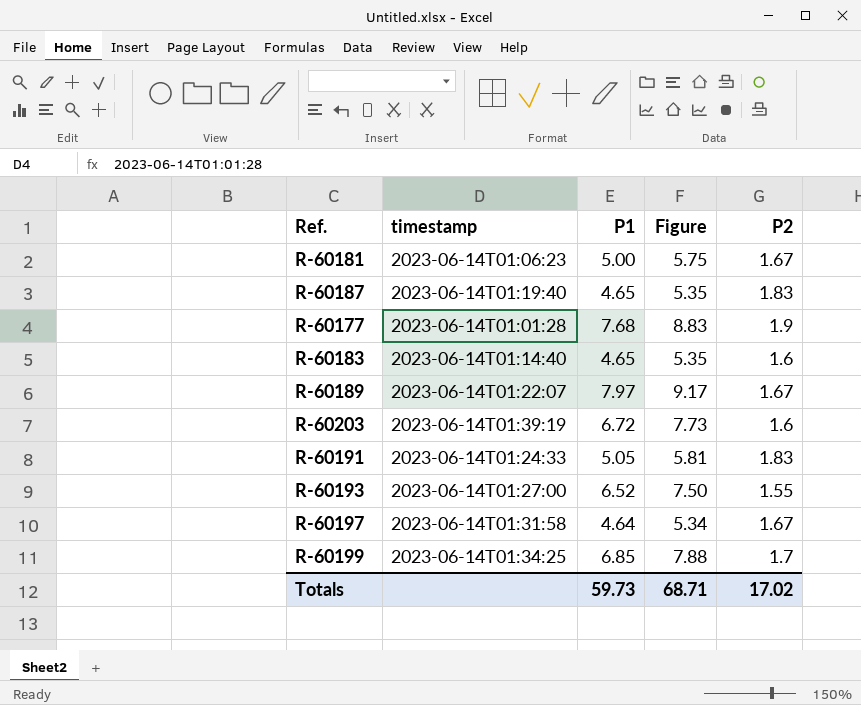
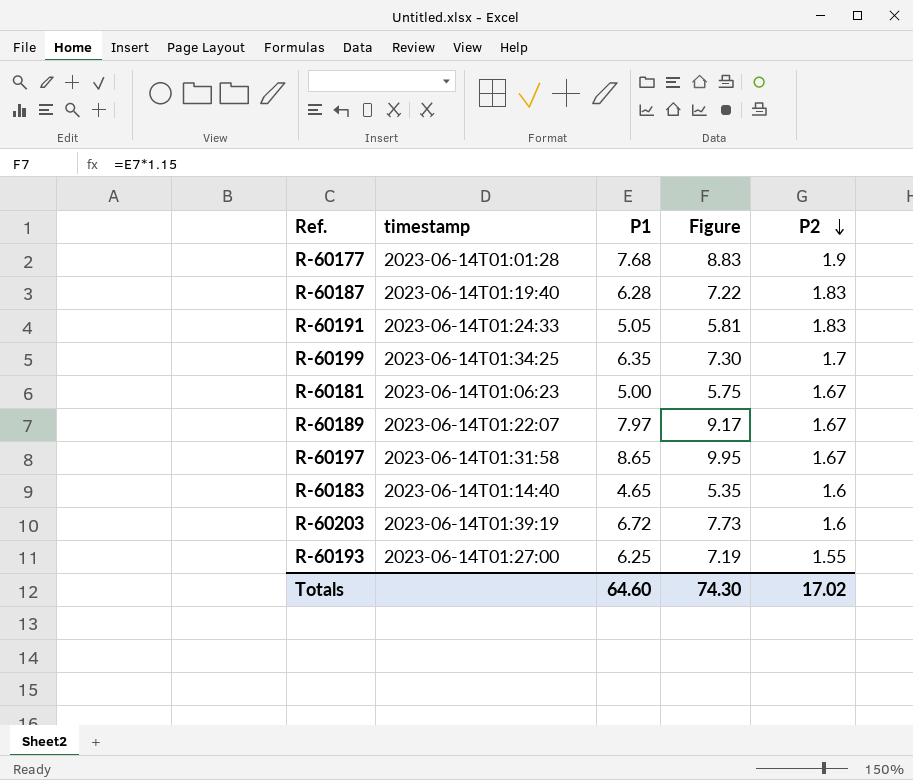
row order: none -> P2 descending
R-60187 | P1: 4.65 -> 6.28
R-60187 | Figure: 5.35 -> 7.22
R-60199 | P1: 6.85 -> 6.35
R-60199 | Figure: 7.88 -> 7.30
R-60197 | P1: 4.64 -> 8.65
R-60197 | Figure: 5.34 -> 9.95
R-60193 | P1: 6.52 -> 6.25
R-60193 | Figure: 7.50 -> 7.19
Totals | P1: 59.73 -> 64.60
Totals | Figure: 68.71 -> 74.30

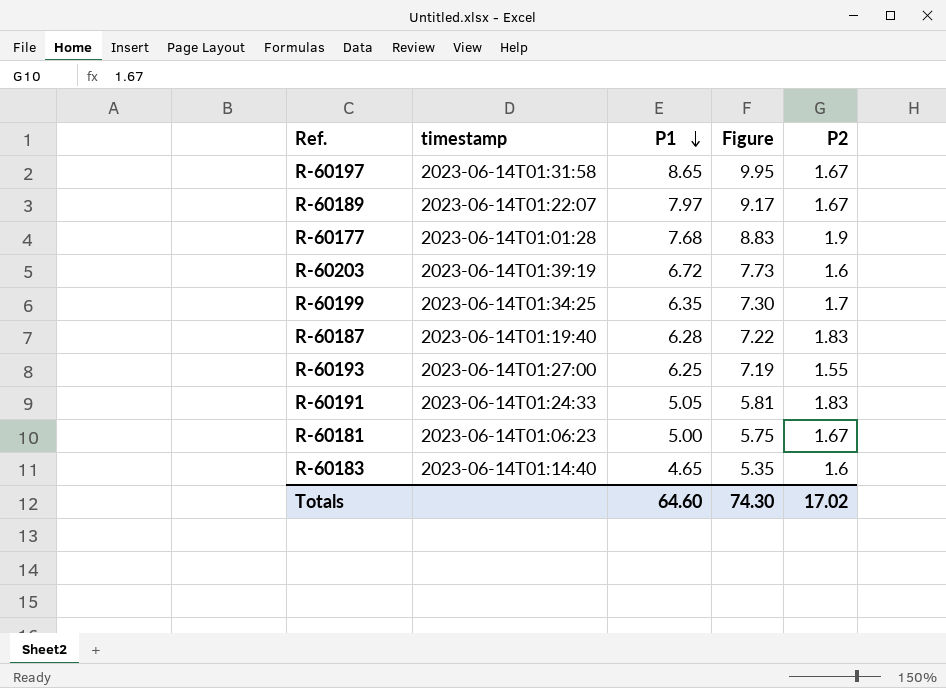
row order: P2 descending -> P1 descending

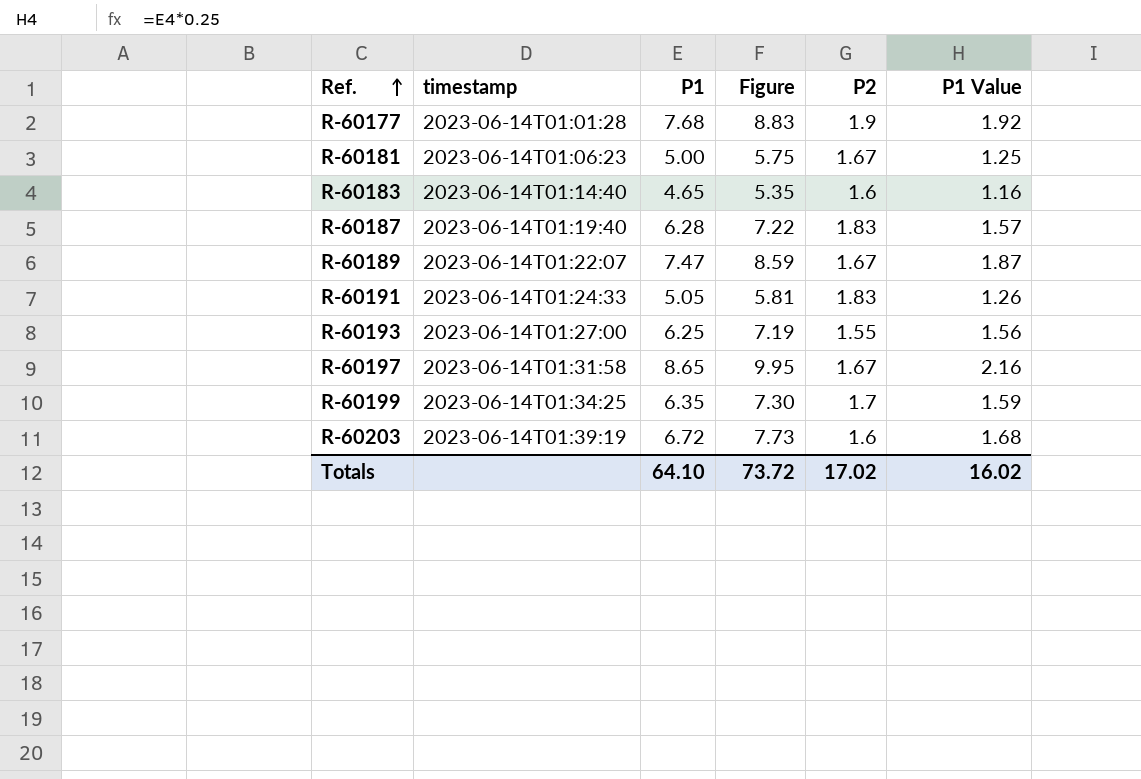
row order: P1 descending -> Ref. ascending
column P1 Value | formula: none -> [P1] * 0.25
R-60189 | P1: 7.97 -> 7.47
R-60189 | Figure: 9.17 -> 8.59
Totals | P1: 64.60 -> 64.10
Totals | Figure: 74.30 -> 73.72

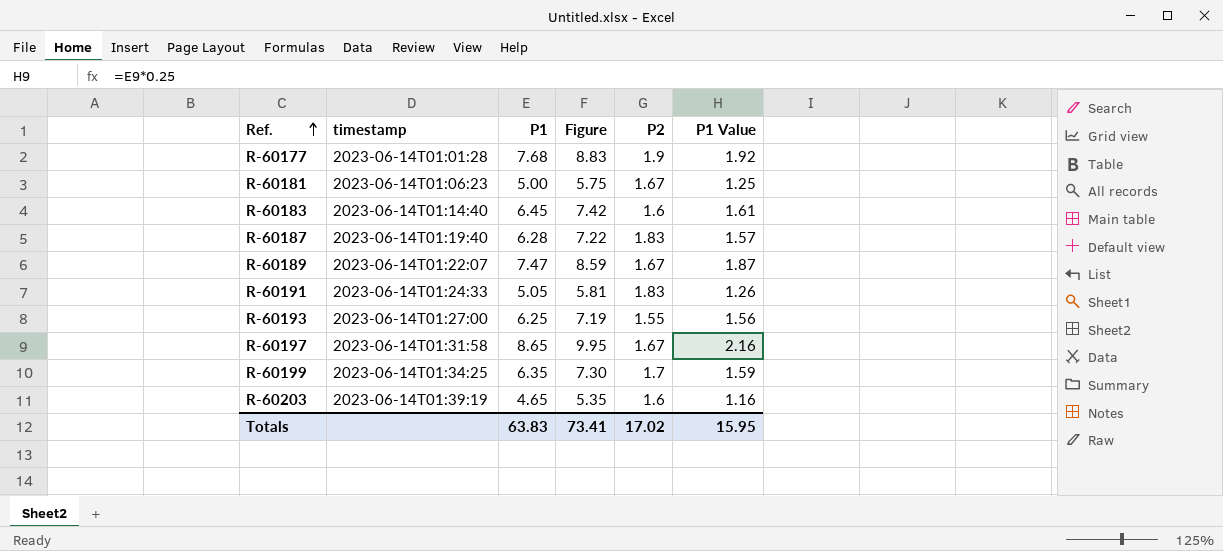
R-60183 | P1: 4.65 -> 6.45
R-60183 | Figure: 5.35 -> 7.42
R-60183 | P1 Value: 1.16 -> 1.61
R-60203 | P1: 6.72 -> 4.65
R-60203 | Figure: 7.73 -> 5.35
R-60203 | P1 Value: 1.68 -> 1.16
Totals | P1: 64.10 -> 63.83
Totals | Figure: 73.72 -> 73.41
Totals | P1 Value: 16.02 -> 15.95

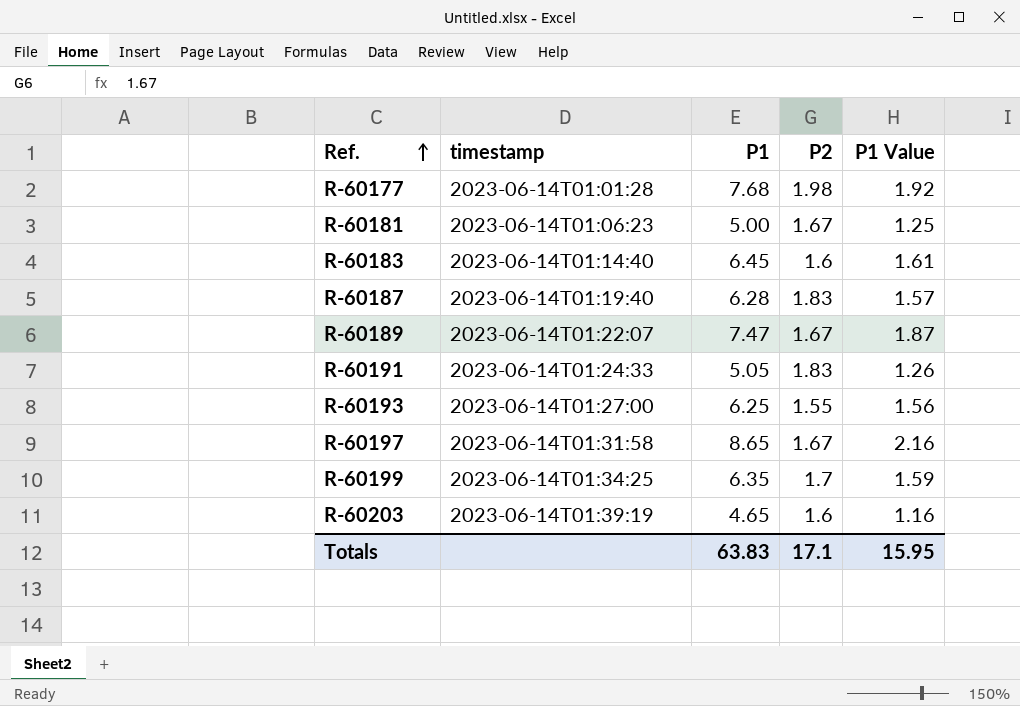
column Figure | formula: [P1] * 1.15 -> none
R-60177 | P2: 1.9 -> 1.98
Totals | P2: 17.02 -> 17.1

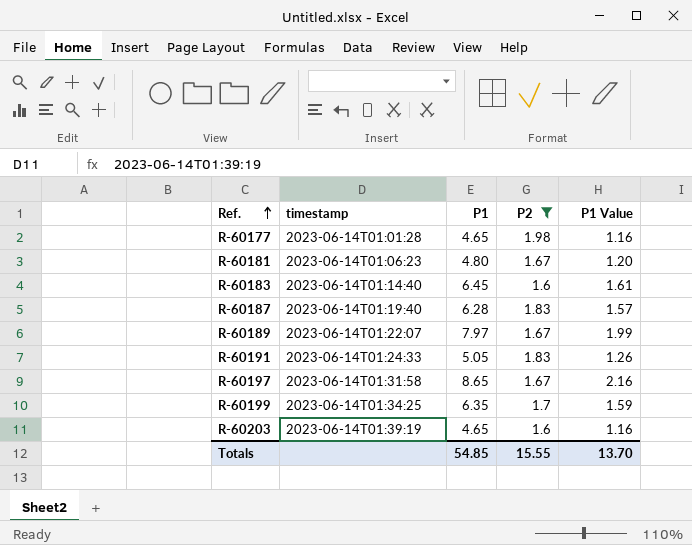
filter: none -> P2 != 1.55
R-60177 | P1: 7.68 -> 4.65
R-60177 | P1 Value: 1.92 -> 1.16
R-60181 | P1: 5.00 -> 4.80
R-60181 | P1 Value: 1.25 -> 1.20
R-60189 | P1: 7.47 -> 7.97
R-60189 | P1 Value: 1.87 -> 1.99
Totals | P1: 63.83 -> 54.85
Totals | P2: 17.1 -> 15.55
Totals | P1 Value: 15.95 -> 13.70

